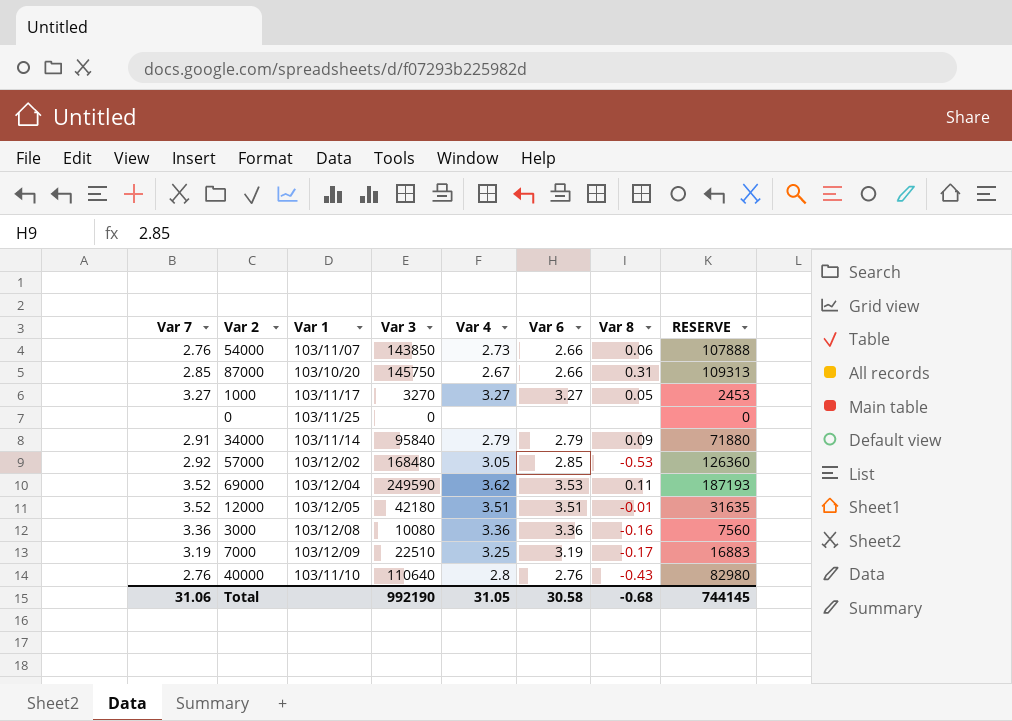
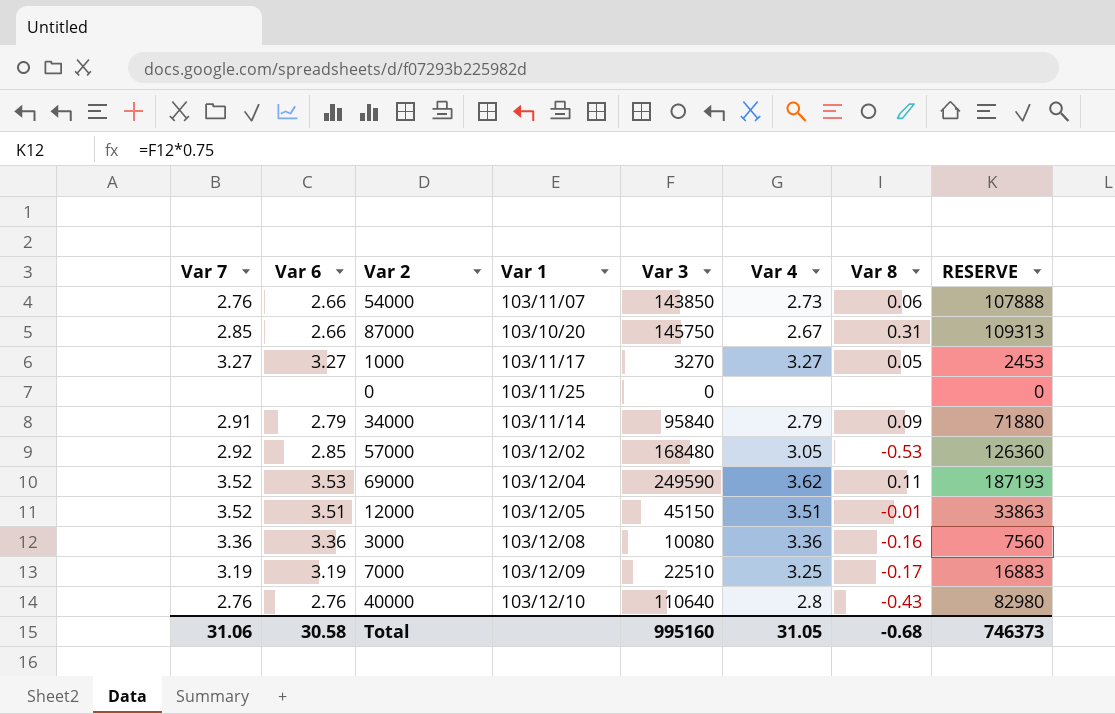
column Var 6 | position: 6 -> 2
12000 | Var 3: 42180 -> 45150
12000 | RESERVE: 31635 -> 33863
40000 | Var 1: 103/11/10 -> 103/12/10
Total | Var 3: 992190 -> 995160
Total | RESERVE: 744145 -> 746373

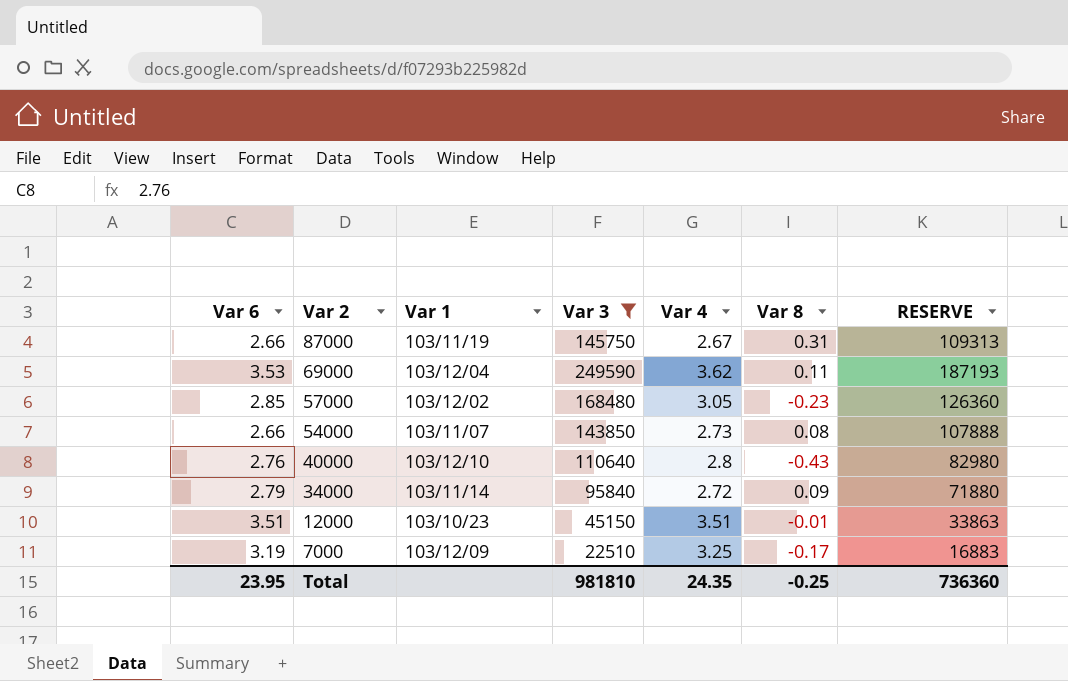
filter: none -> Var 3 >= 22510
row order: none -> Var 2 descending
column Var 7 | position: 1 -> none
87000 | Var 1: 103/10/20 -> 103/11/19
57000 | Var 8: -0.53 -> -0.23
54000 | Var 8: 0.06 -> 0.08
34000 | Var 4: 2.79 -> 2.72
12000 | Var 1: 103/12/05 -> 103/10/23
Total | Var 6: 30.58 -> 23.95
Total | Var 3: 995160 -> 981810
Total | Var 4: 31.05 -> 24.35
Total | Var 8: -0.68 -> -0.25
Total | RESERVE: 746373 -> 736360

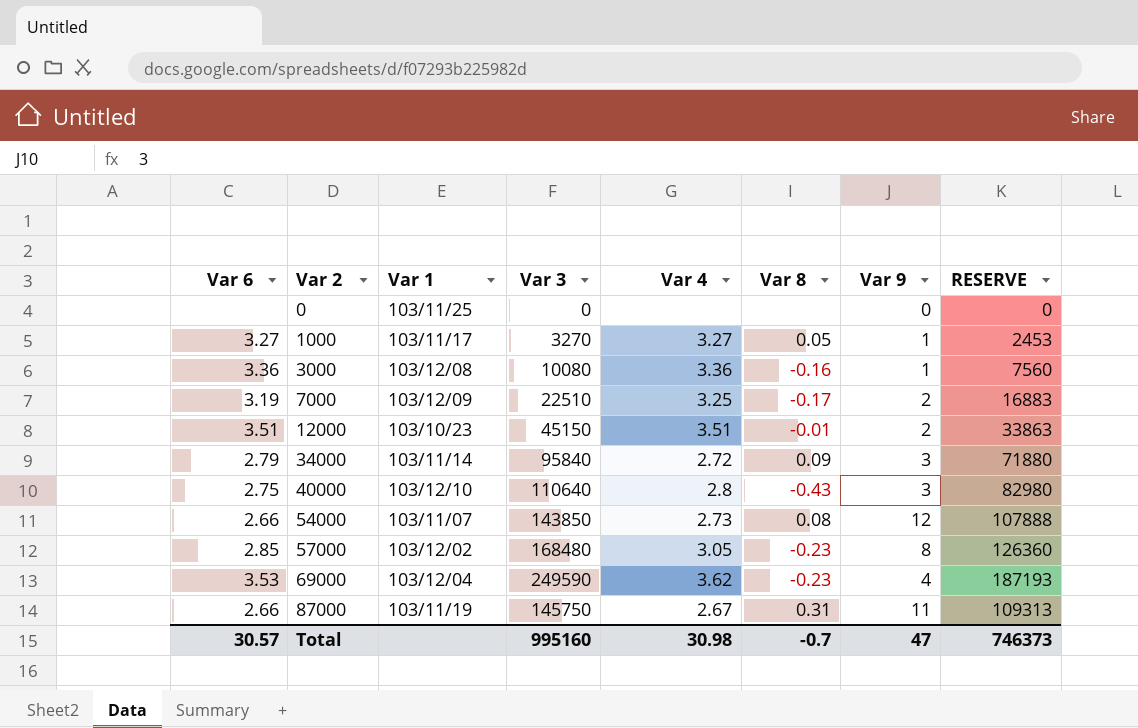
filter: Var 3 >= 22510 -> none
row order: Var 2 descending -> Var 2 ascending
column Var 9 | position: none -> 7
40000 | Var 6: 2.76 -> 2.75
69000 | Var 8: 0.11 -> -0.23
Total | Var 6: 23.95 -> 30.57
Total | Var 3: 981810 -> 995160
Total | Var 4: 24.35 -> 30.98
Total | Var 8: -0.25 -> -0.7
Total | RESERVE: 736360 -> 746373

